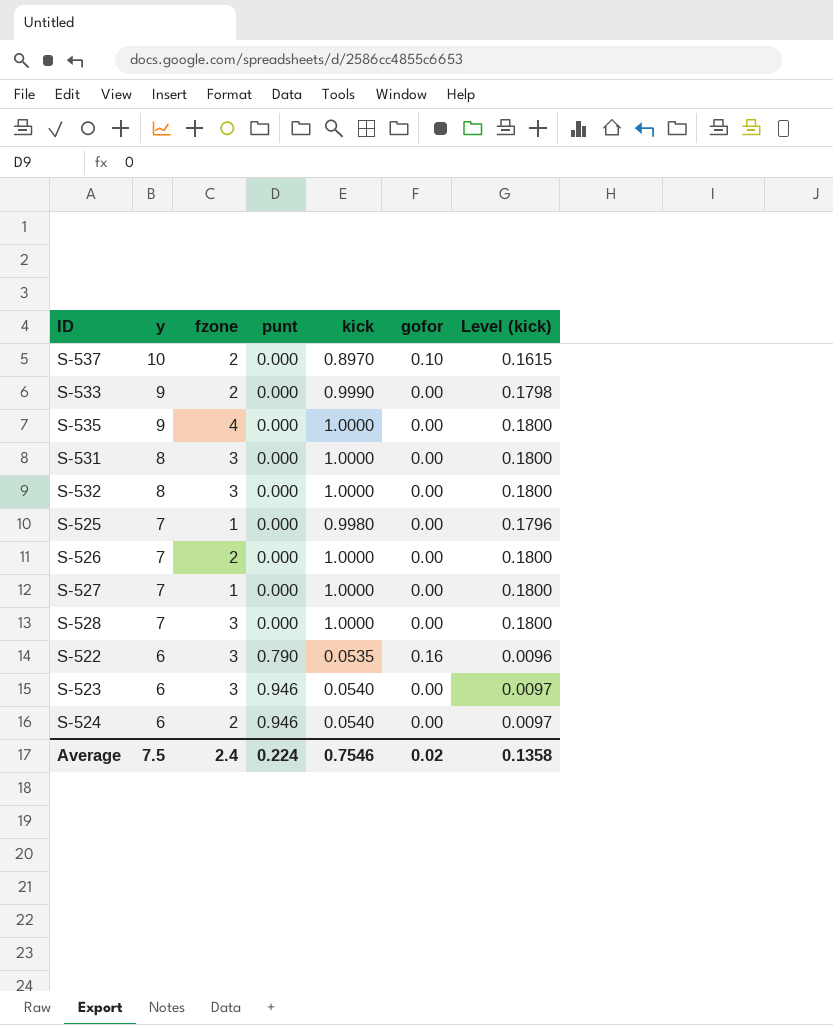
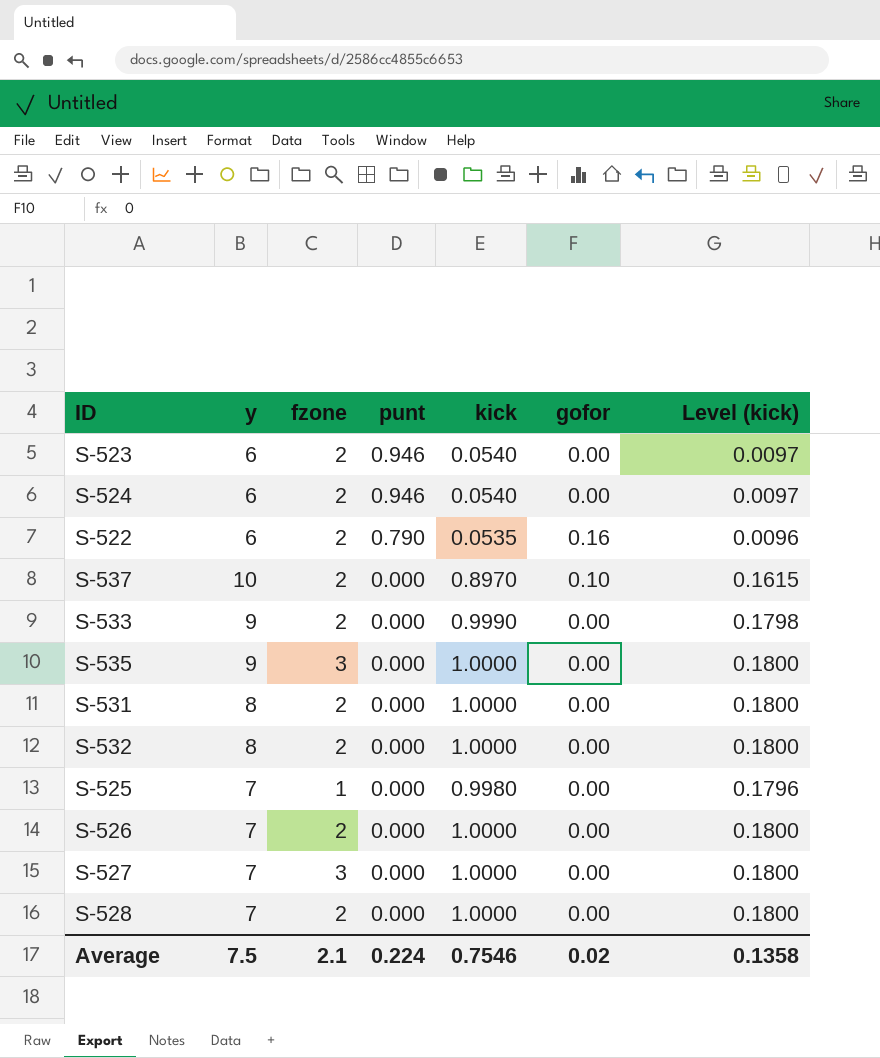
row order: y descending -> punt descending
S-523 | fzone: 3 -> 2
S-522 | fzone: 3 -> 2
S-535 | fzone: 4 -> 3
S-531 | fzone: 3 -> 2
S-532 | fzone: 3 -> 2
S-527 | fzone: 1 -> 3
S-528 | fzone: 3 -> 2
Average | fzone: 2.4 -> 2.1

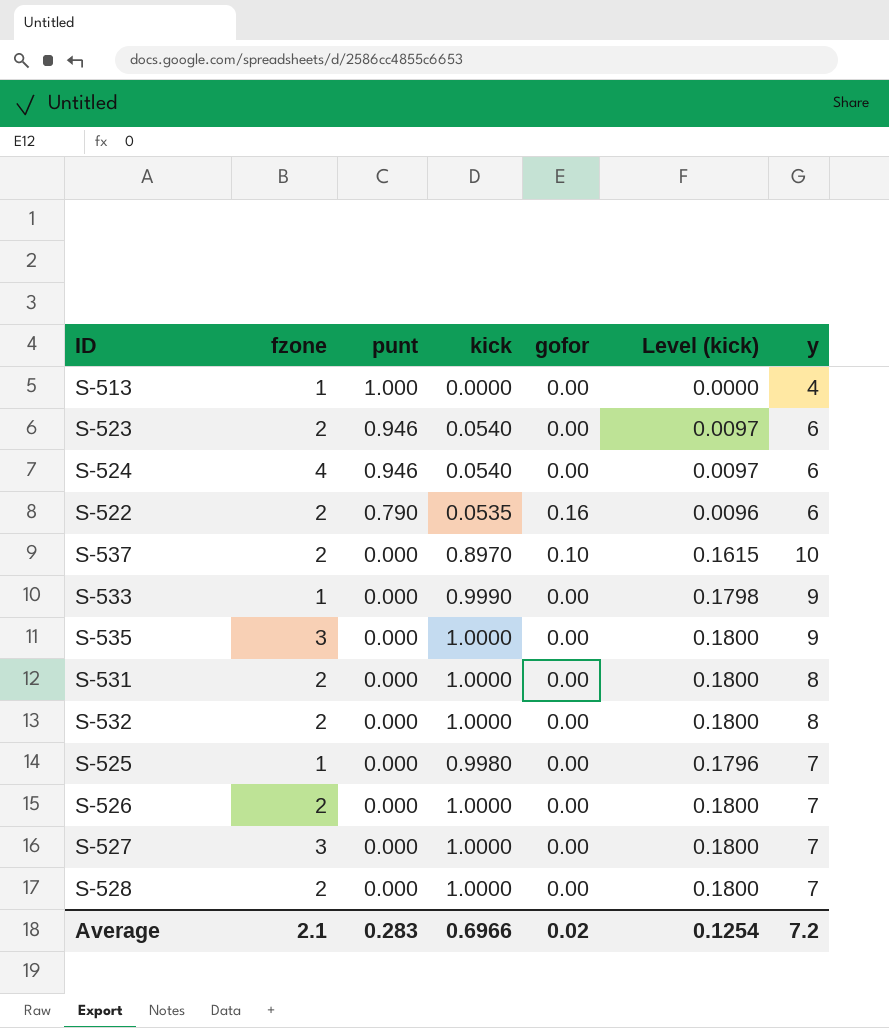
column y | position: 2 -> 7
row S-513: none -> 1 | 1.000 | 0.0000 | 0.00 | 0.0000 | 4
S-524 | fzone: 2 -> 4
S-533 | fzone: 2 -> 1
Average | punt: 0.224 -> 0.283
Average | kick: 0.7546 -> 0.6966
Average | Level (kick): 0.1358 -> 0.1254
Average | y: 7.5 -> 7.2

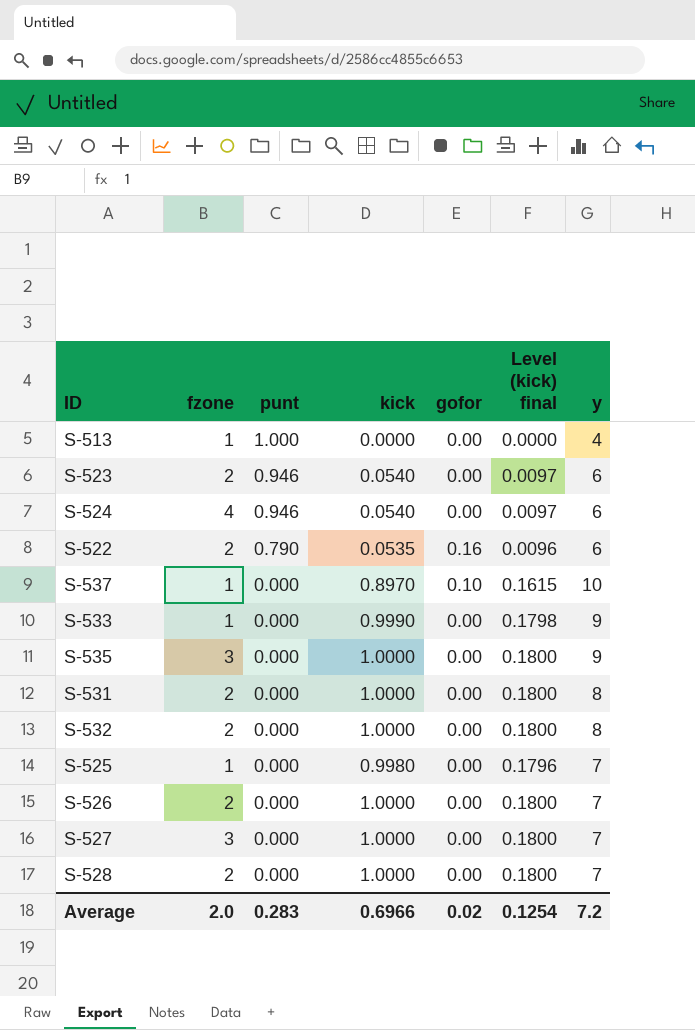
column name: Level (kick) -> Level (kick) final
S-537 | fzone: 2 -> 1
Average | fzone: 2.1 -> 2.0

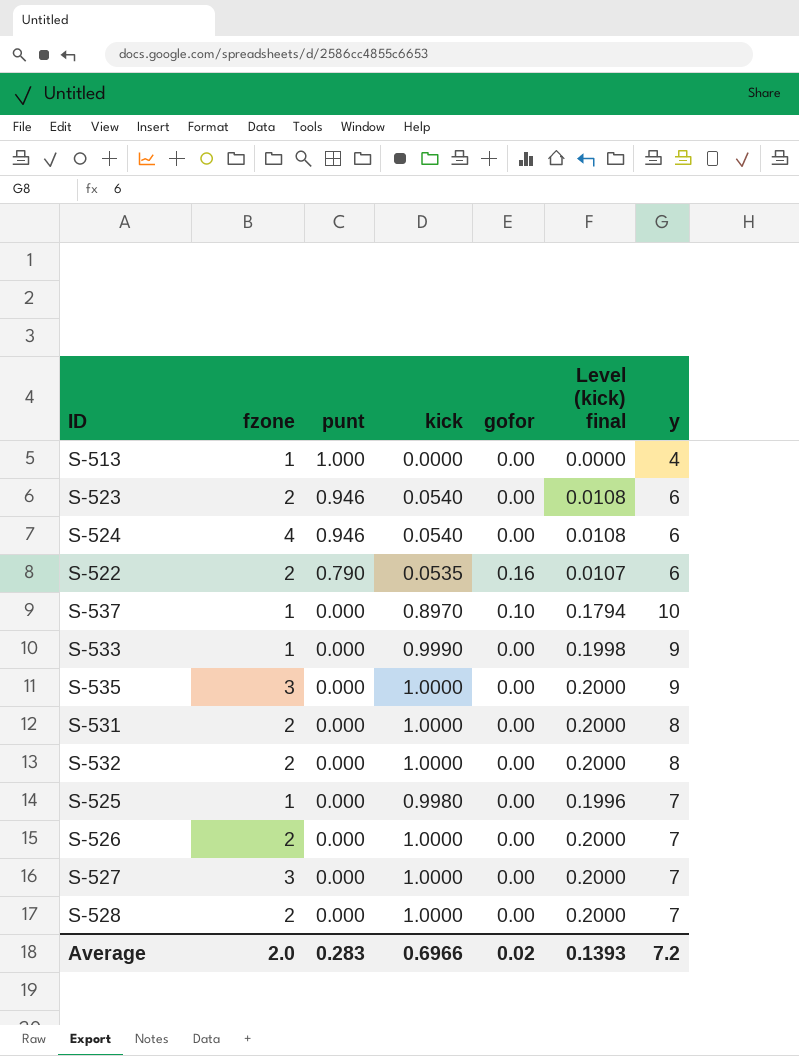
column Level (kick) final | formula: [kick] * 0.18 -> [kick] * 0.2
Average | Level (kick) final: 0.1254 -> 0.1393

